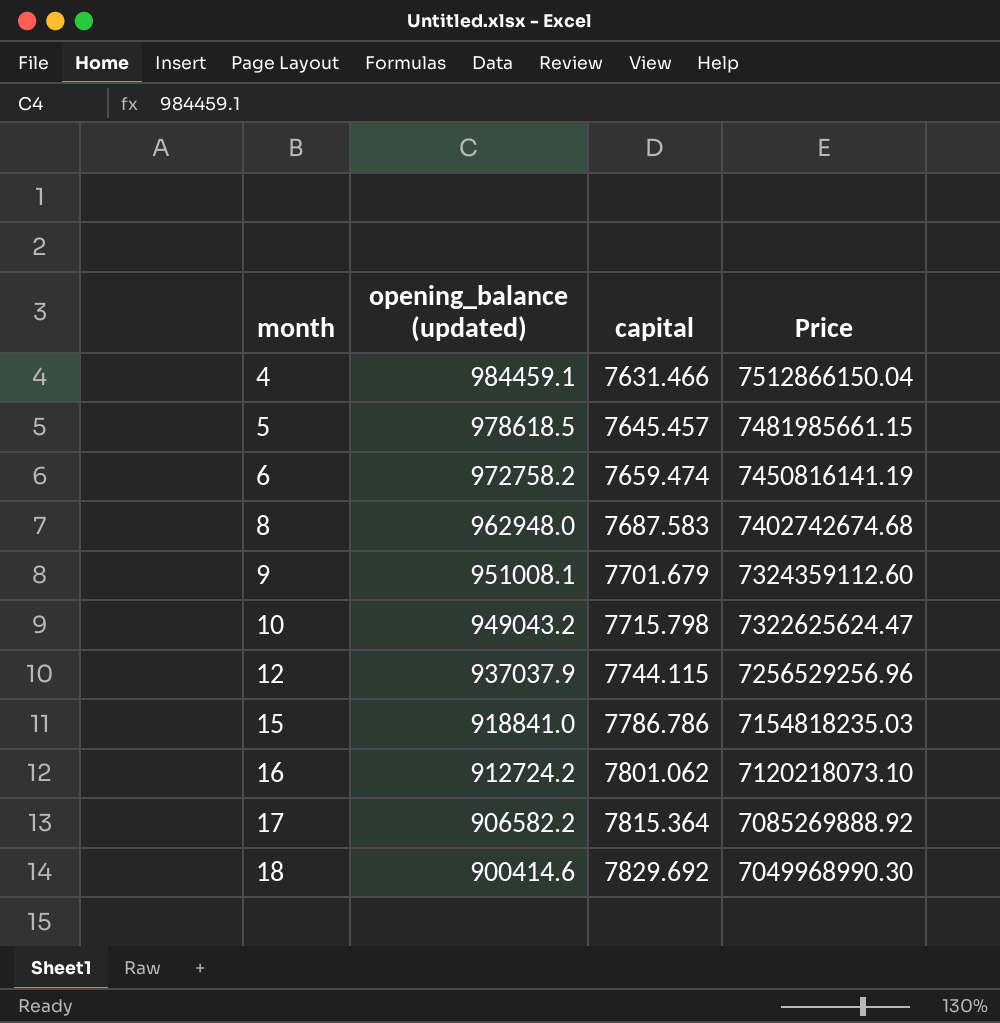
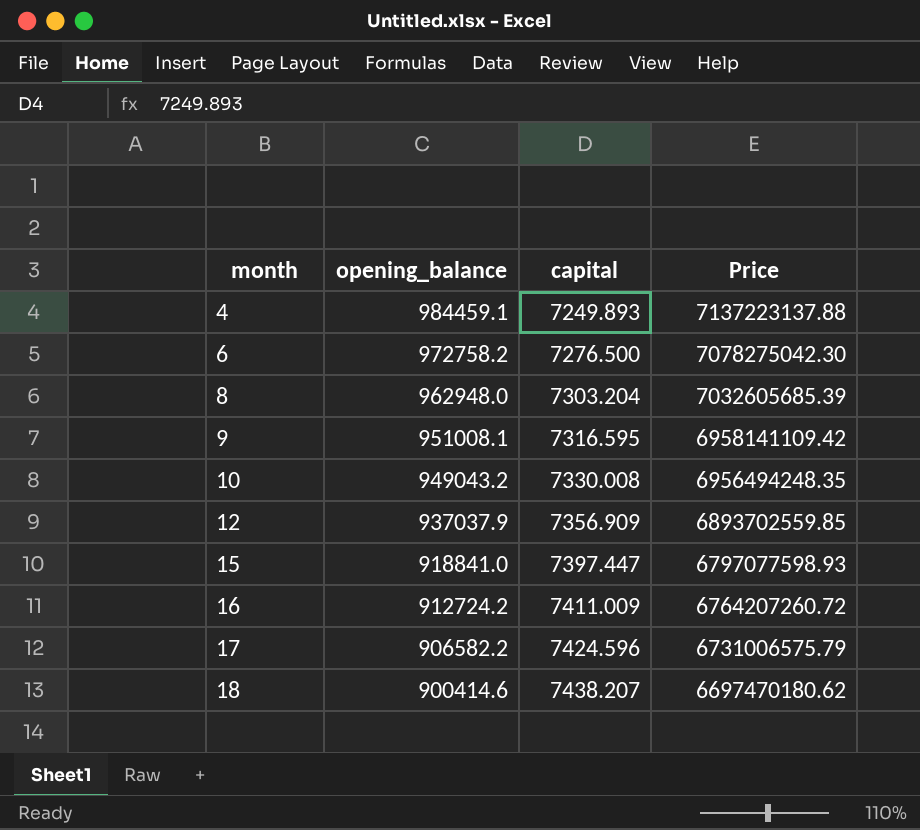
column name: opening_balance (updated) -> opening_balance
row 5: 978618.5 | 7645.457 | 7481985661.15 -> none
4 | capital: 7631.466 -> 7249.893
4 | Price: 7512866150.04 -> 7137223137.88
6 | capital: 7659.474 -> 7276.500
6 | Price: 7450816141.19 -> 7078275042.30
8 | capital: 7687.583 -> 7303.204
8 | Price: 7402742674.68 -> 7032605685.39
9 | capital: 7701.679 -> 7316.595
9 | Price: 7324359112.60 -> 6958141109.42
10 | capital: 7715.798 -> 7330.008
10 | Price: 7322625624.47 -> 6956494248.35
12 | capital: 7744.115 -> 7356.909
12 | Price: 7256529256.96 -> 6893702559.85
15 | capital: 7786.786 -> 7397.447
15 | Price: 7154818235.03 -> 6797077598.93
16 | capital: 7801.062 -> 7411.009
16 | Price: 7120218073.10 -> 6764207260.72
17 | capital: 7815.364 -> 7424.596
17 | Price: 7085269888.92 -> 6731006575.79
18 | capital: 7829.692 -> 7438.207
18 | Price: 7049968990.30 -> 6697470180.62

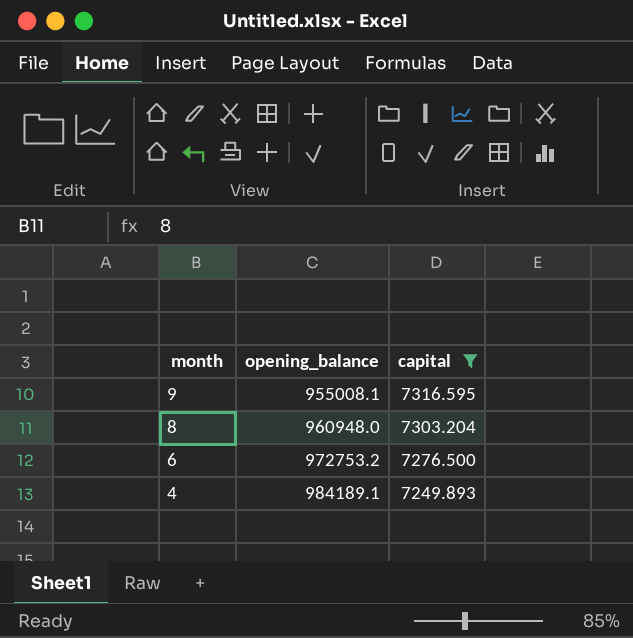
filter: none -> capital <= 7316.595
row order: month ascending -> month descending
column Price | formula: [opening_balance] * [capital] -> none
9 | opening_balance: 951008.1 -> 955008.1
8 | opening_balance: 962948.0 -> 960948.0
6 | opening_balance: 972758.2 -> 972753.2
4 | opening_balance: 984459.1 -> 984189.1

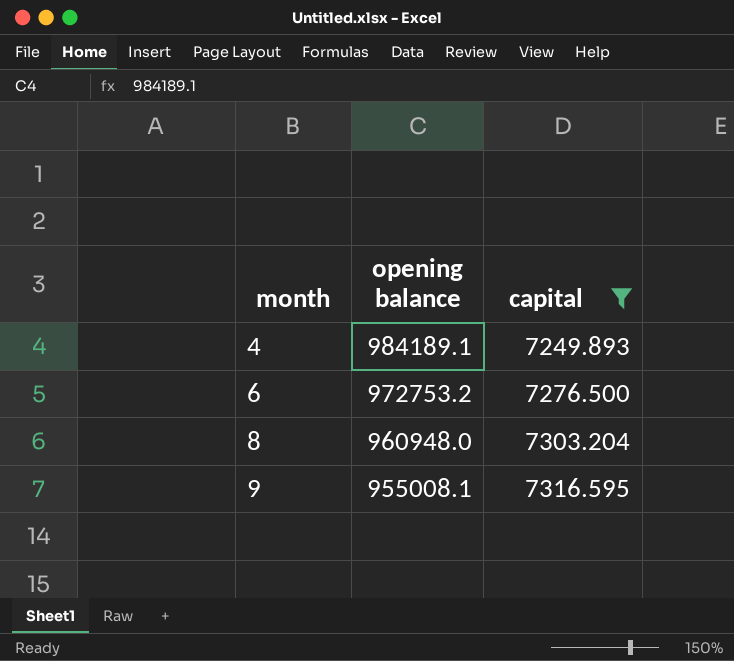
row order: month descending -> month ascending
column name: opening_balance -> opening balance

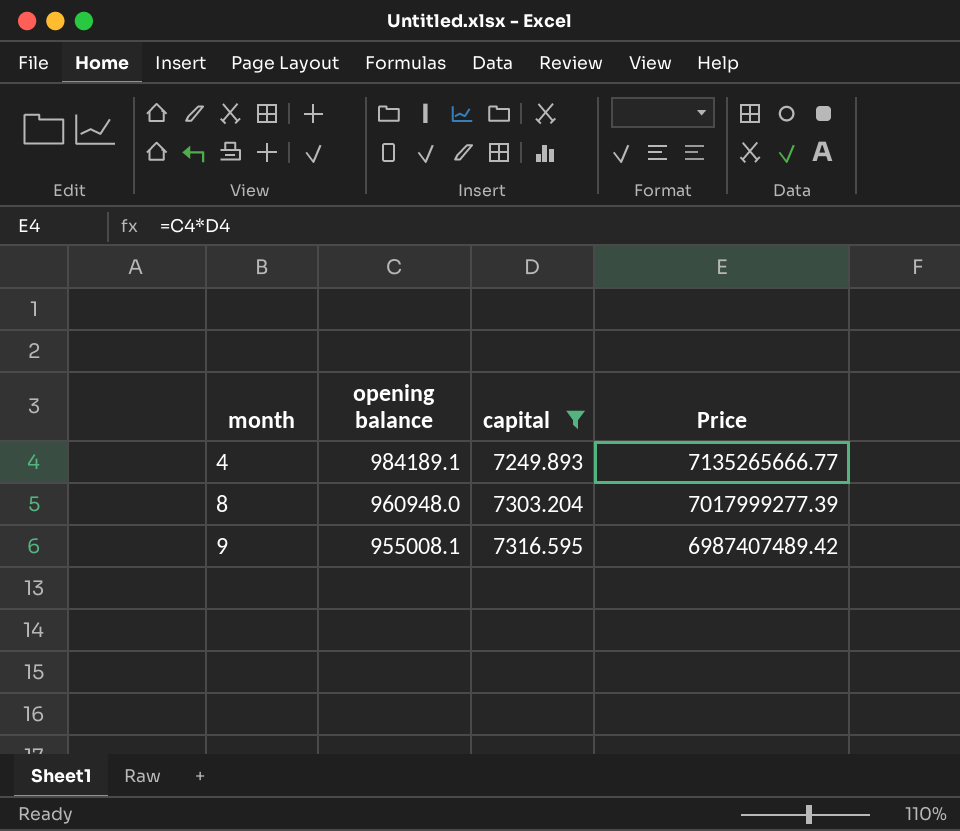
column Price | formula: none -> [opening balance] * [capital]
row 6: 972753.2 | 7276.500 -> none

